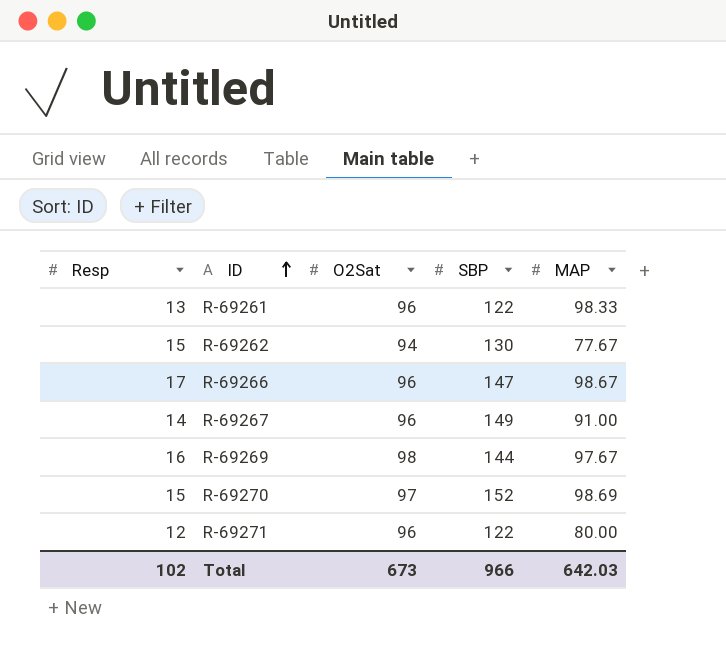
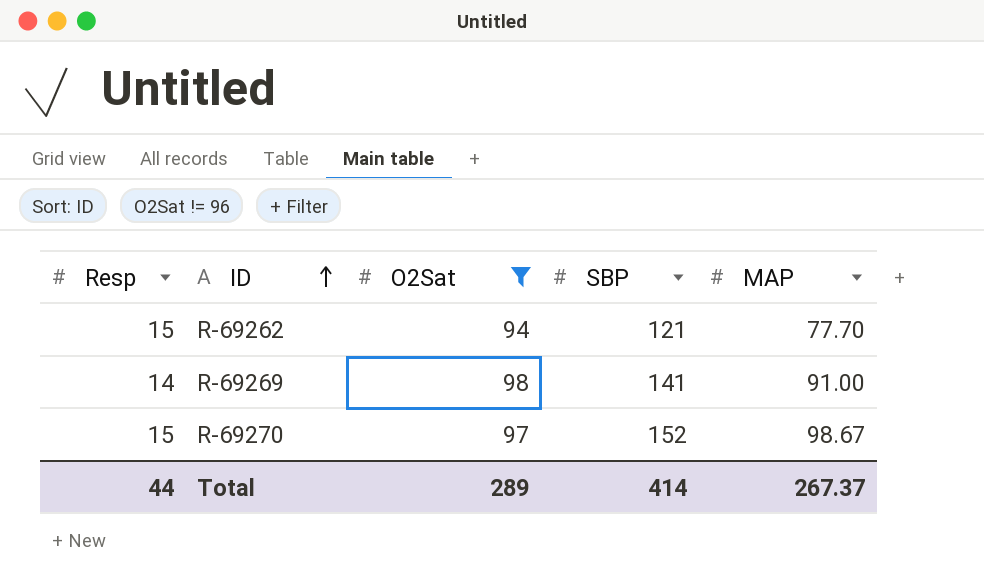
filter: none -> O2Sat != 96
R-69262 | SBP: 130 -> 121
R-69262 | MAP: 77.67 -> 77.70
R-69269 | Resp: 16 -> 14
R-69269 | SBP: 144 -> 141
R-69269 | MAP: 97.67 -> 91.00
R-69270 | MAP: 98.69 -> 98.67
Total | Resp: 102 -> 44
Total | O2Sat: 673 -> 289
Total | SBP: 966 -> 414
Total | MAP: 642.03 -> 267.37

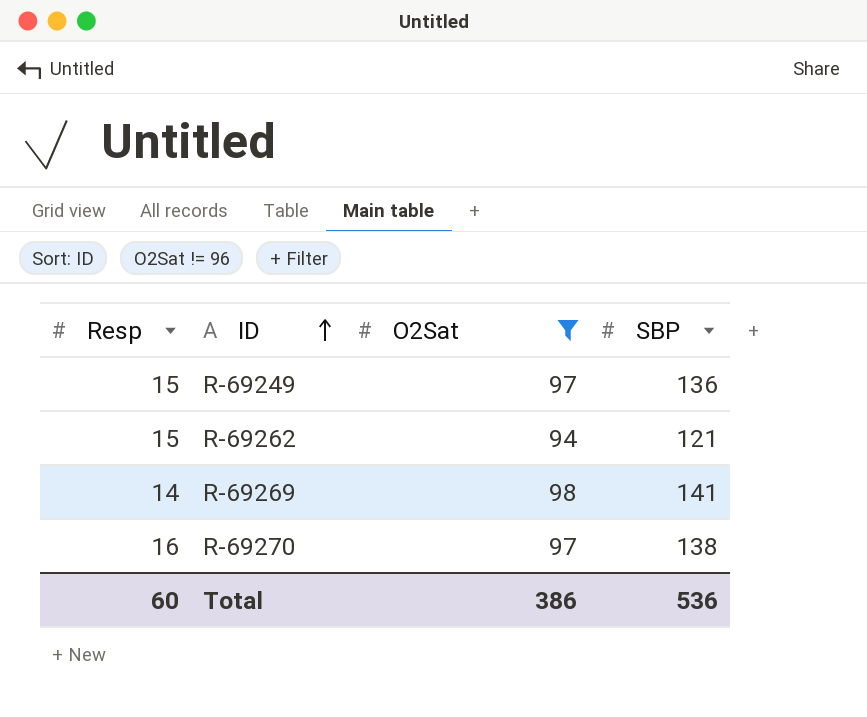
column MAP | position: 5 -> none
row R-69249: none -> 15 | 97 | 136
R-69270 | Resp: 15 -> 16
R-69270 | SBP: 152 -> 138
Total | Resp: 44 -> 60
Total | O2Sat: 289 -> 386
Total | SBP: 414 -> 536

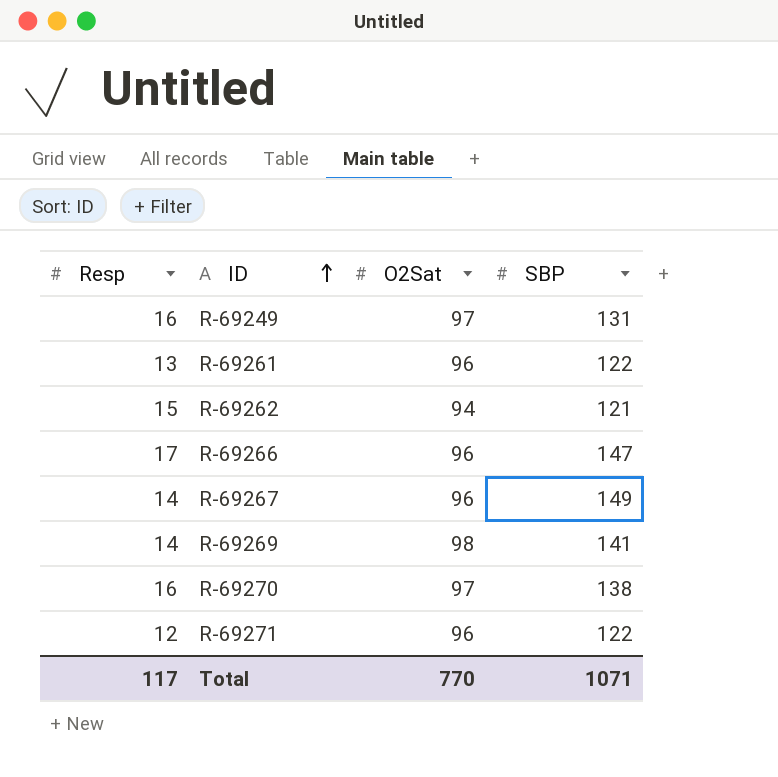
filter: O2Sat != 96 -> none
R-69249 | Resp: 15 -> 16
R-69249 | SBP: 136 -> 131
Total | Resp: 60 -> 117
Total | O2Sat: 386 -> 770
Total | SBP: 536 -> 1071

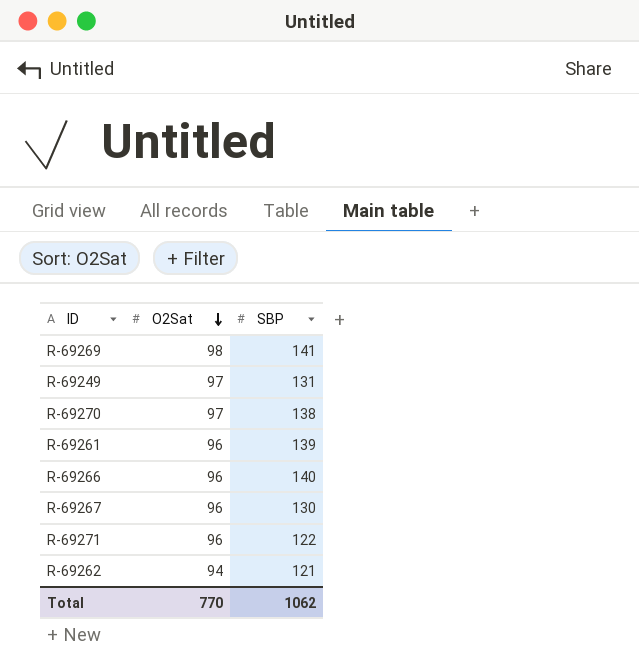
row order: ID ascending -> O2Sat descending
column Resp | position: 1 -> none
R-69261 | SBP: 122 -> 139
R-69266 | SBP: 147 -> 140
R-69267 | SBP: 149 -> 130
Total | SBP: 1071 -> 1062

